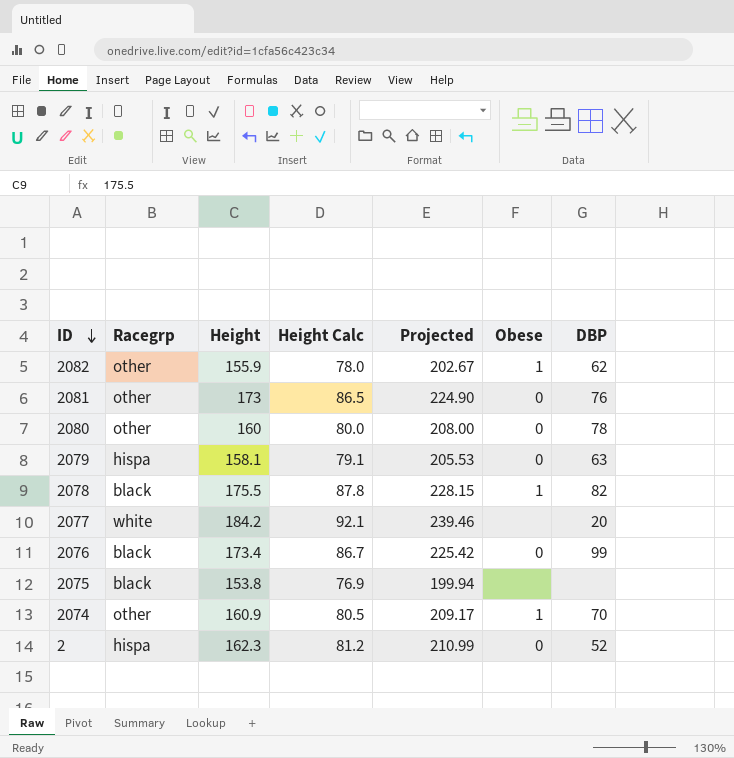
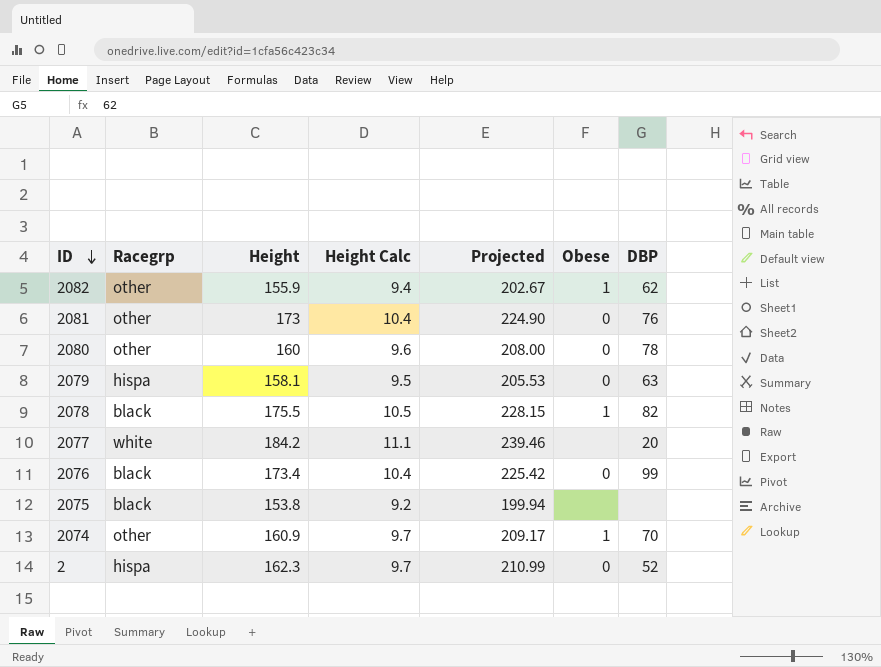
column Height Calc | formula: [Height] * 0.5 -> [Height] * 0.06

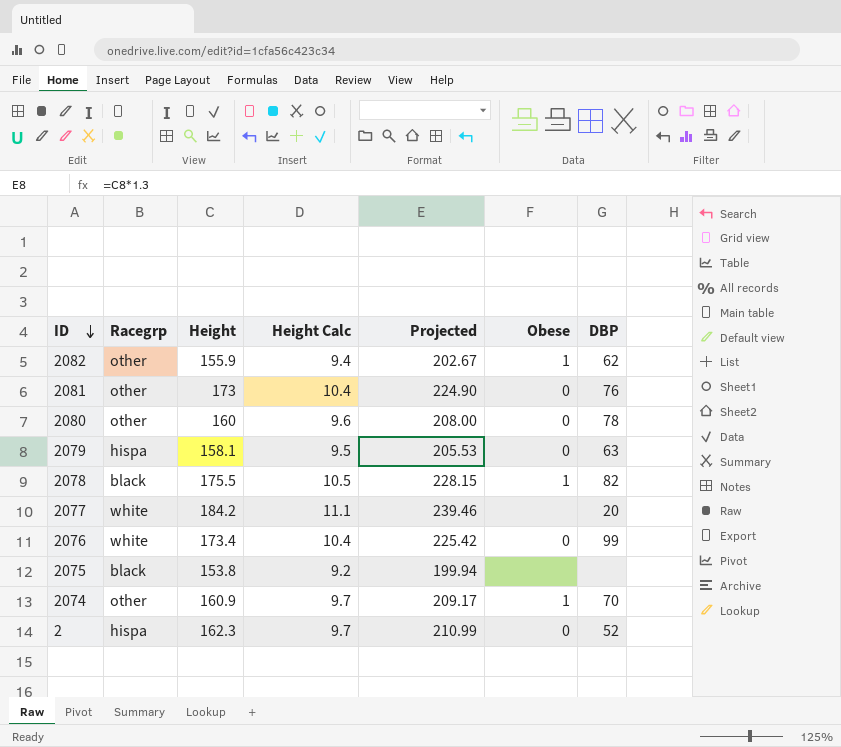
2076 | Racegrp: black -> white

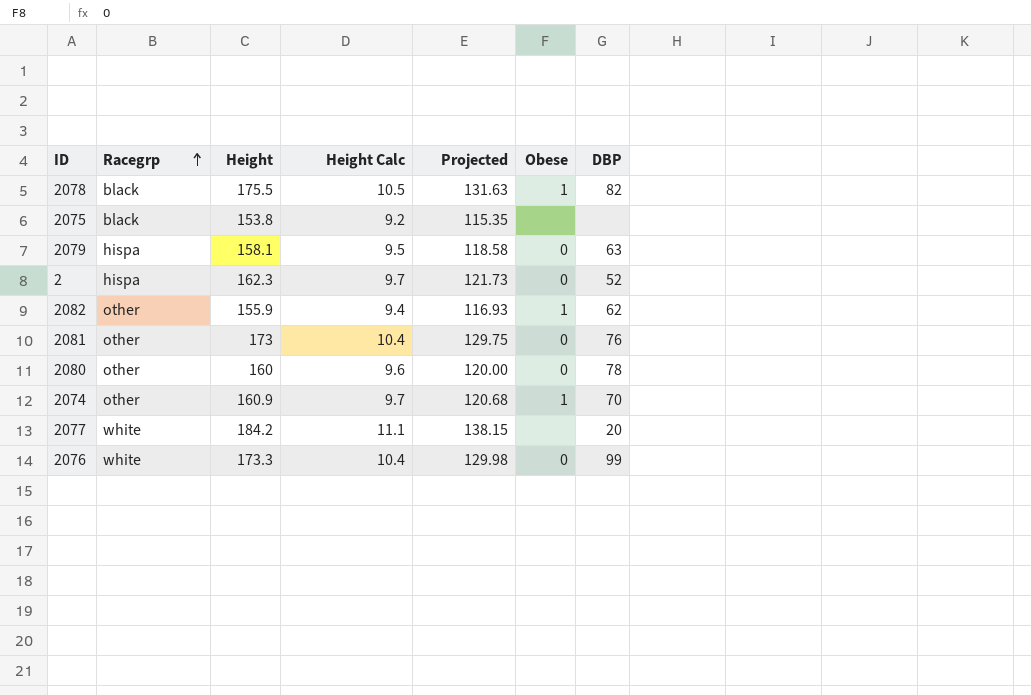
row order: ID descending -> Racegrp ascending
column Projected | formula: [Height] * 1.3 -> [Height] * 0.75
2076 | Height: 173.4 -> 173.3

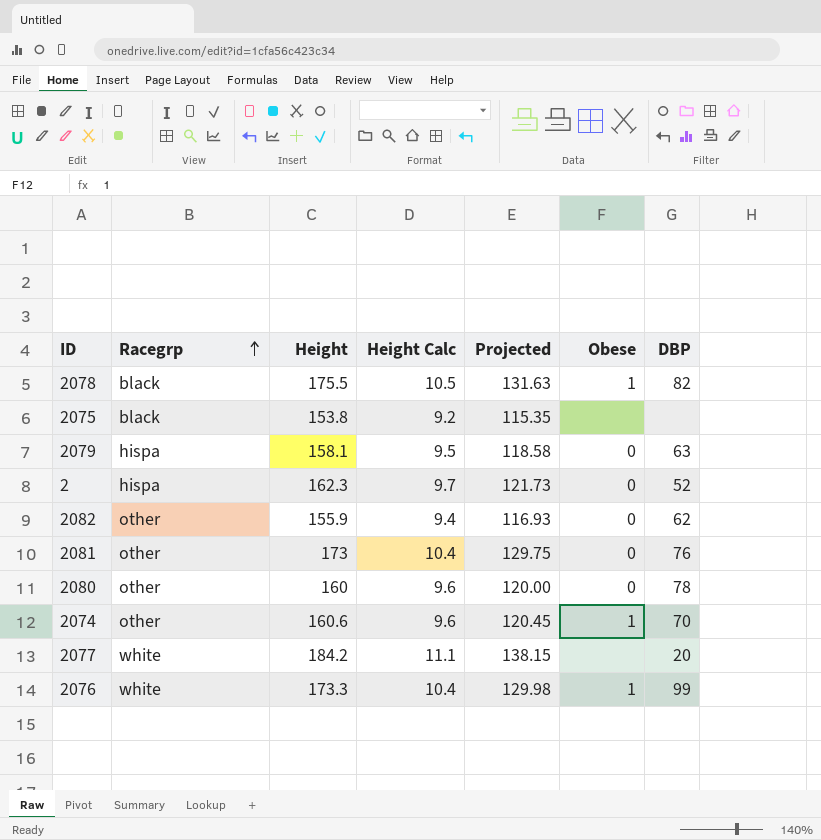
2082 | Obese: 1 -> 0
2074 | Height: 160.9 -> 160.6
2074 | Height Calc: 9.7 -> 9.6
2074 | Projected: 120.68 -> 120.45
2076 | Obese: 0 -> 1

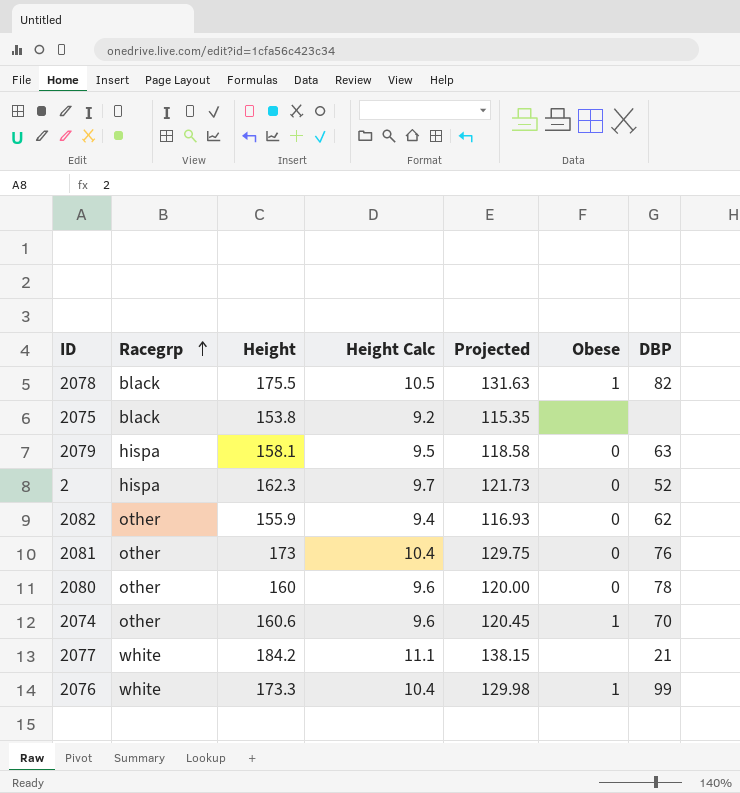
2077 | DBP: 20 -> 21

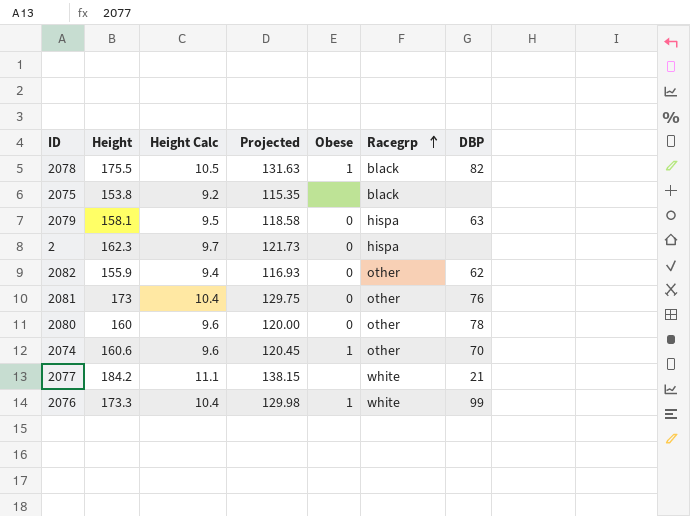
column Racegrp | position: 2 -> 6
2 | DBP: 52 -> none

